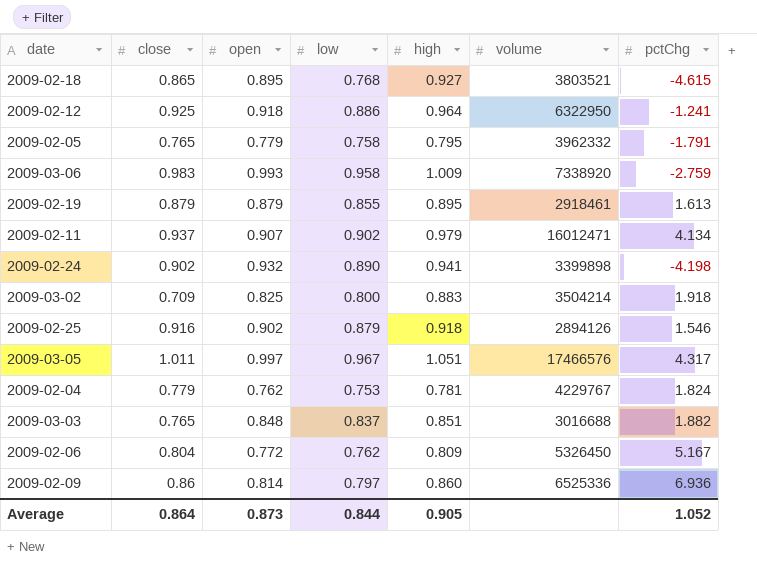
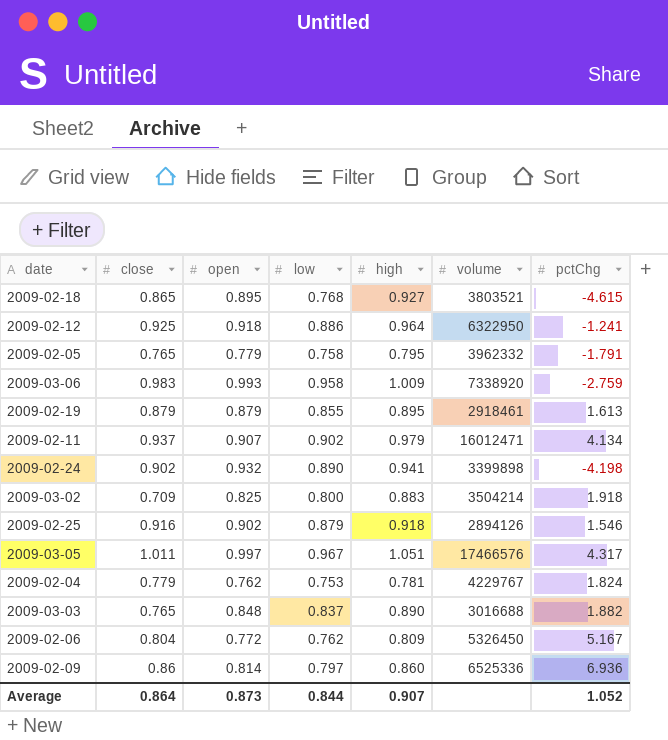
2009-03-03 | high: 0.851 -> 0.890
Average | high: 0.905 -> 0.907

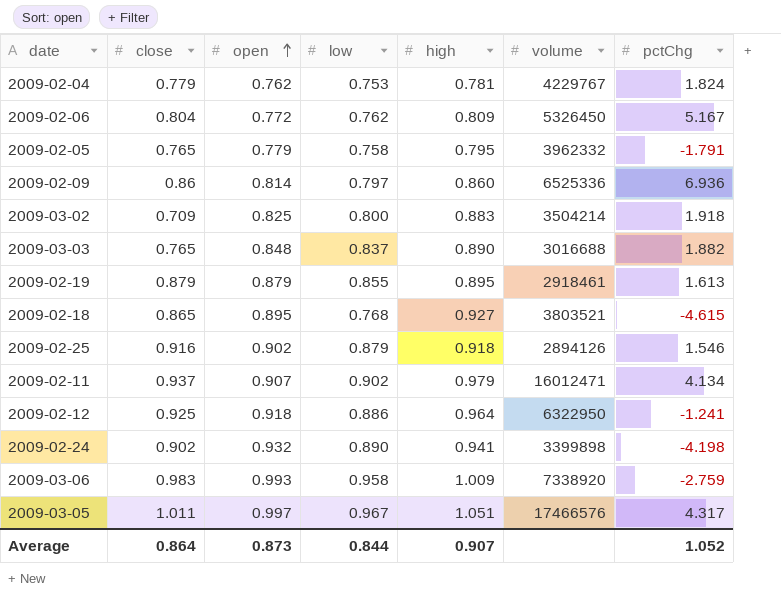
row order: none -> open ascending

